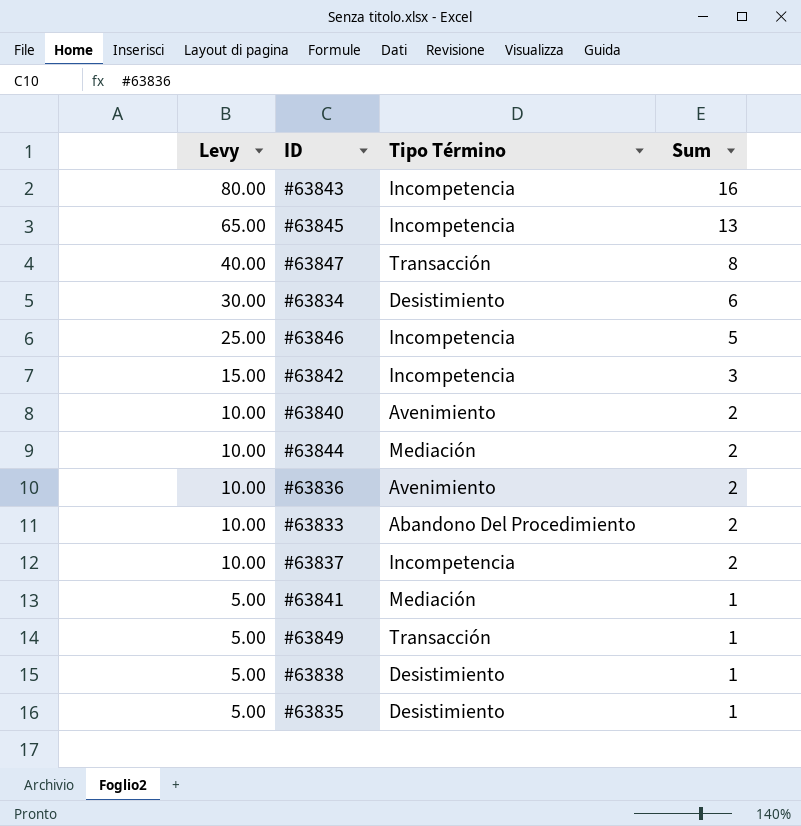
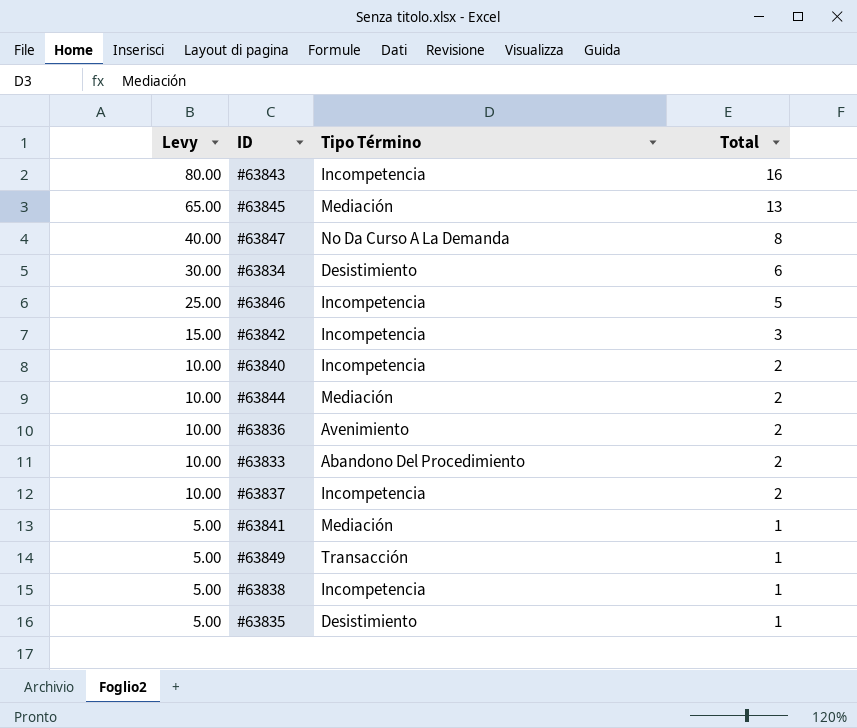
column name: Sum -> Total
#63845 | Tipo Término: Incompetencia -> Mediación
#63847 | Tipo Término: Transacción -> No Da Curso A La Demanda
#63840 | Tipo Término: Avenimiento -> Incompetencia
#63838 | Tipo Término: Desistimiento -> Incompetencia

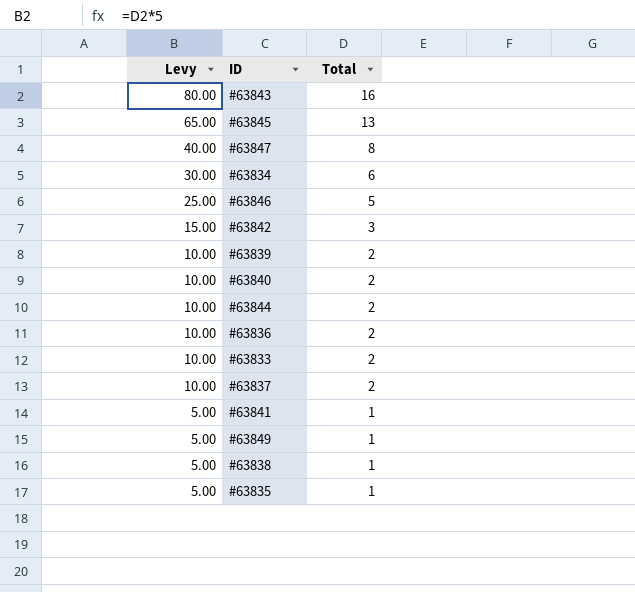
column Tipo Término | position: 3 -> none
row #63839: none -> 10.00 | 2

